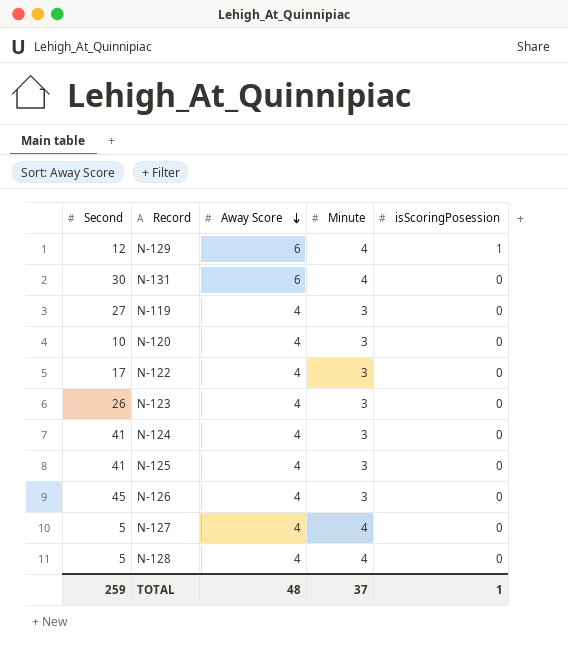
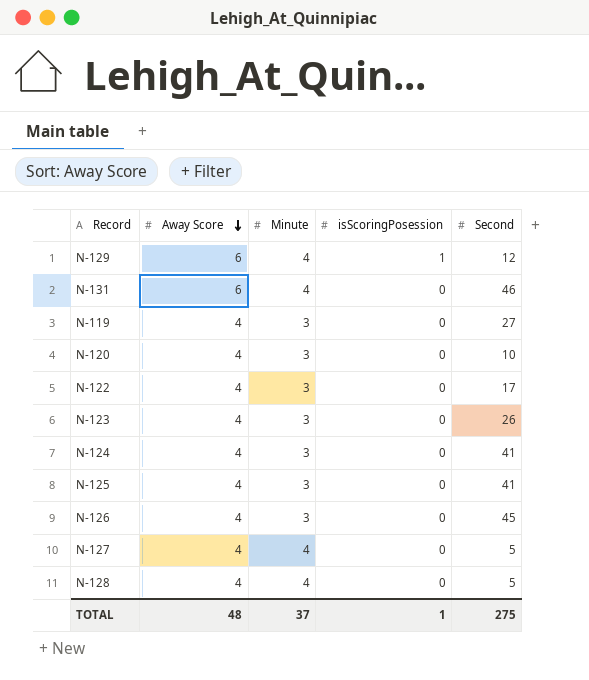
column Second | position: 1 -> 5
N-131 | Second: 30 -> 46
TOTAL | Second: 259 -> 275

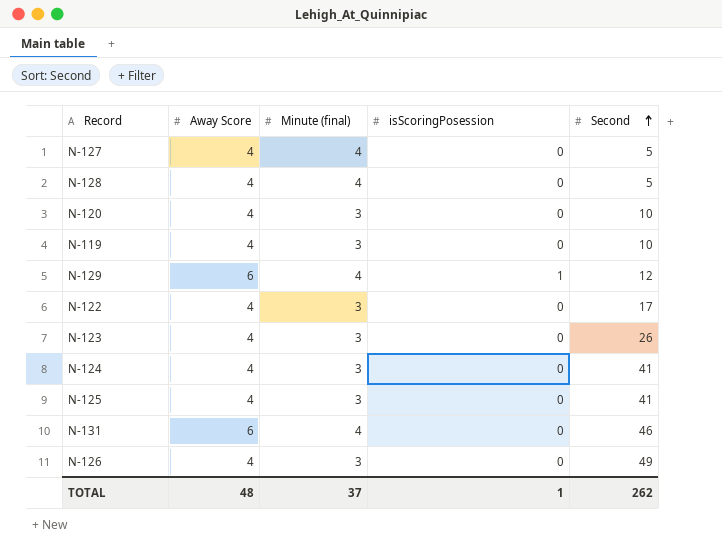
row order: Away Score descending -> Second ascending
column name: Minute -> Minute (final)
N-119 | Second: 27 -> 10
N-126 | Second: 45 -> 49
TOTAL | Second: 275 -> 262

